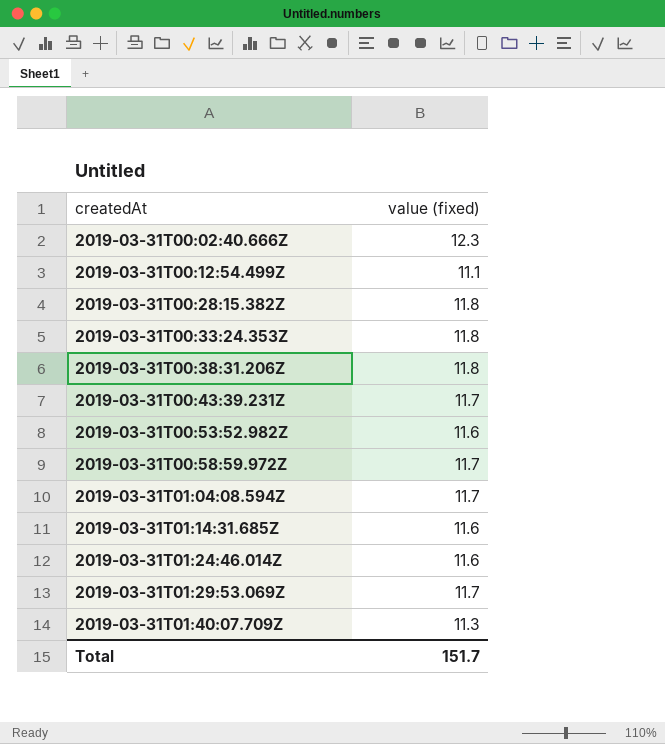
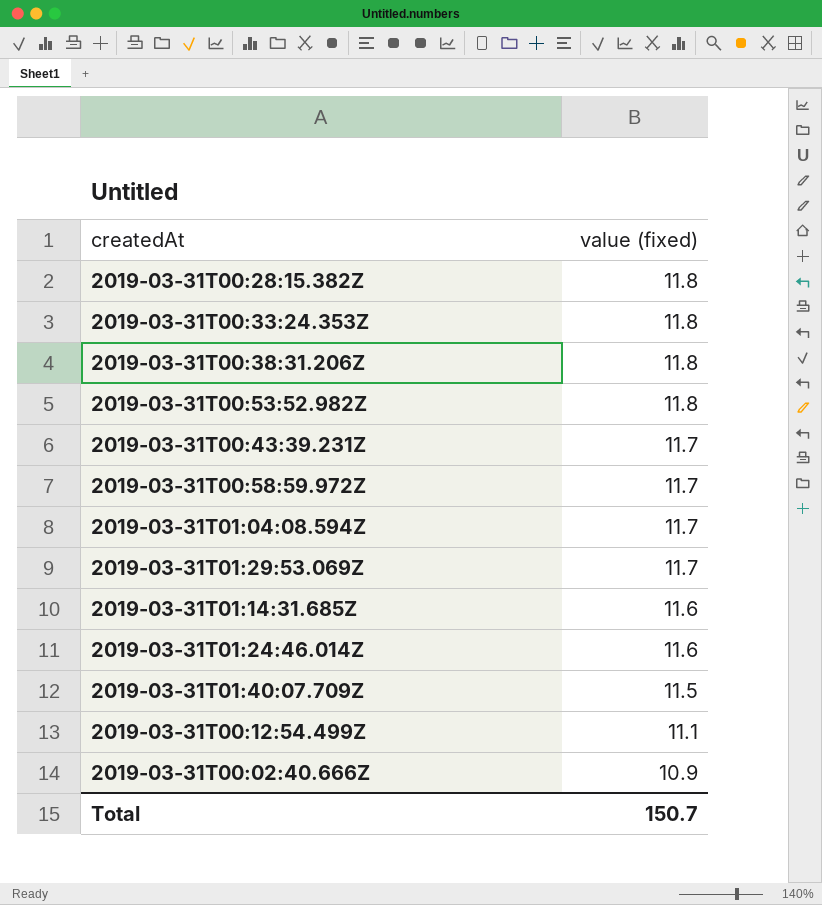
row order: createdAt ascending -> value (fixed) descending
2019-03-31T00:53:52.982Z | value (fixed): 11.6 -> 11.8
2019-03-31T01:40:07.709Z | value (fixed): 11.3 -> 11.5
2019-03-31T00:02:40.666Z | value (fixed): 12.3 -> 10.9
Total | value (fixed): 151.7 -> 150.7

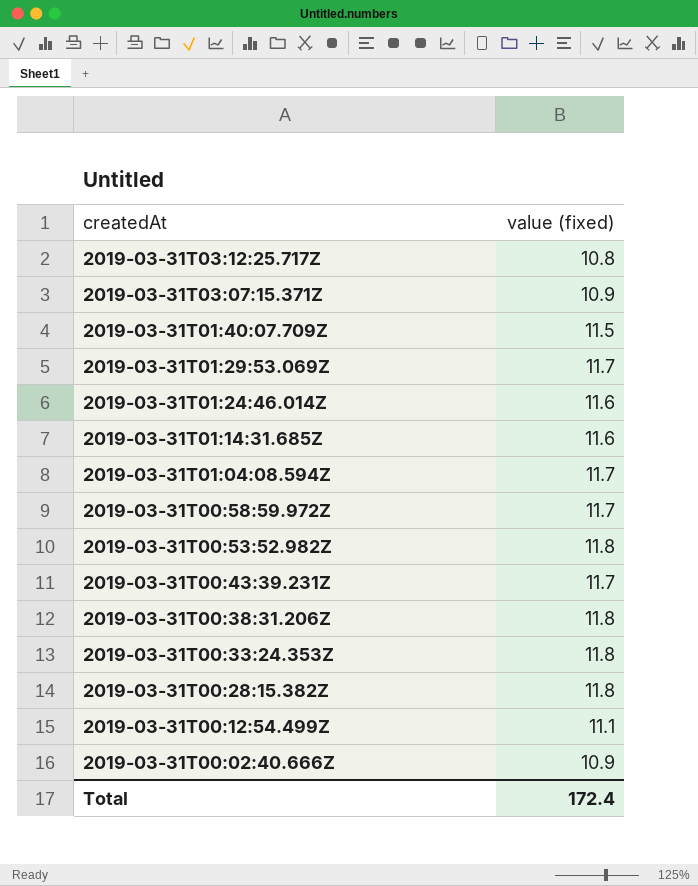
row order: value (fixed) descending -> createdAt descending
row 2019-03-31T03:12:25.717Z: none -> 10.8
row 2019-03-31T03:07:15.371Z: none -> 10.9
Total | value (fixed): 150.7 -> 172.4

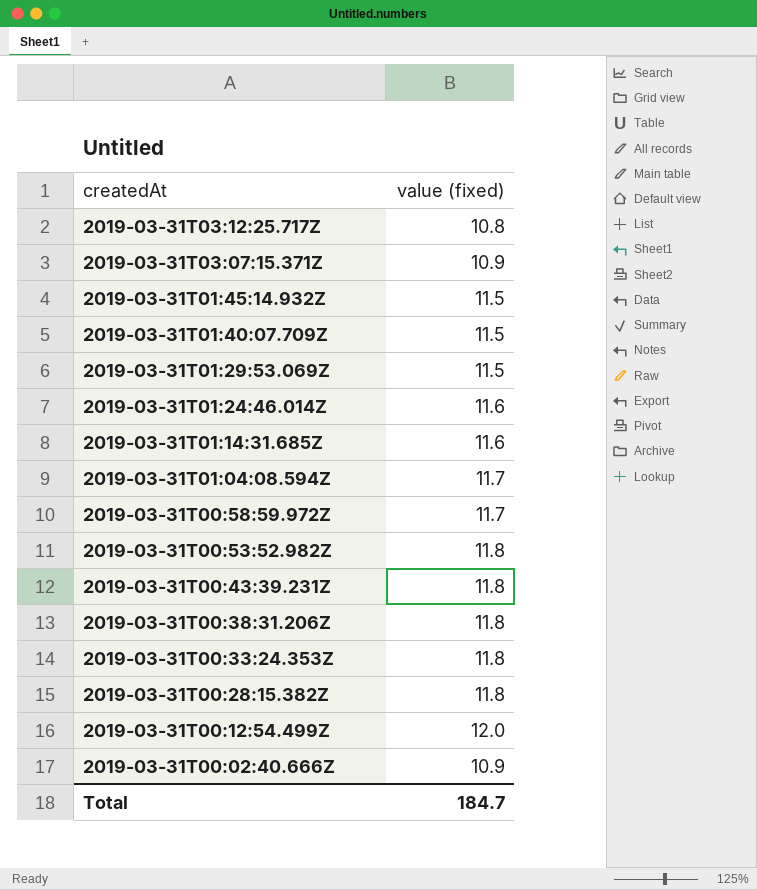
row 2019-03-31T01:45:14.932Z: none -> 11.5
2019-03-31T01:29:53.069Z | value (fixed): 11.7 -> 11.5
2019-03-31T00:43:39.231Z | value (fixed): 11.7 -> 11.8
2019-03-31T00:12:54.499Z | value (fixed): 11.1 -> 12.0
Total | value (fixed): 172.4 -> 184.7

